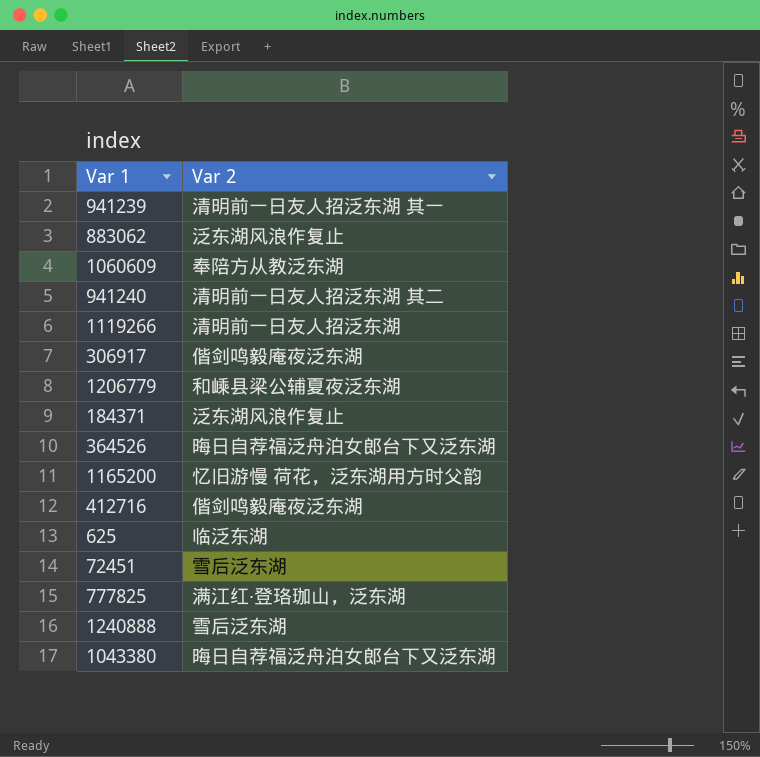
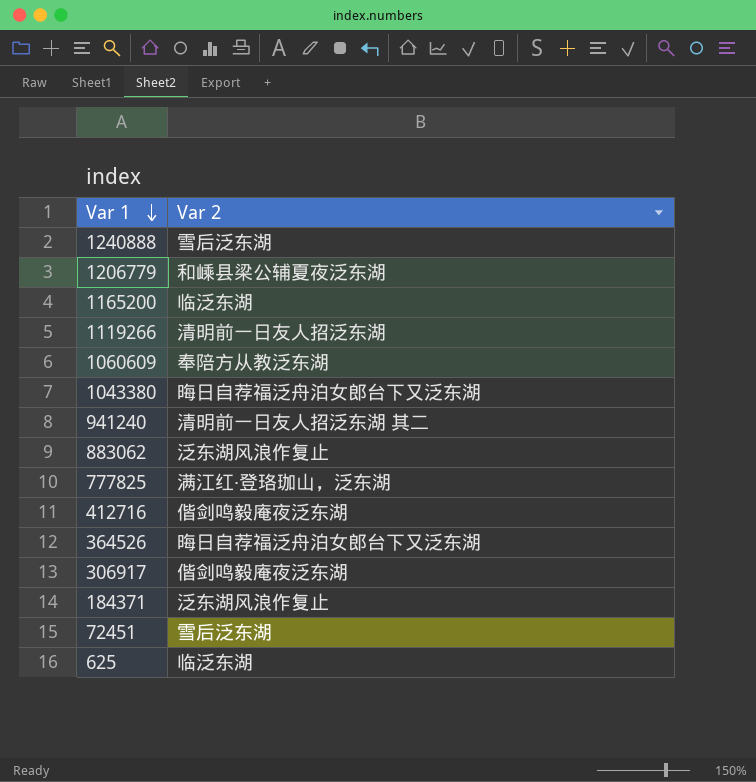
row order: none -> Var 1 descending
row 941239: 清明前一日友人招泛东湖 其一 -> none
1165200 | Var 2: 忆旧游慢 荷花，泛东湖用方时父韵 -> 临泛东湖

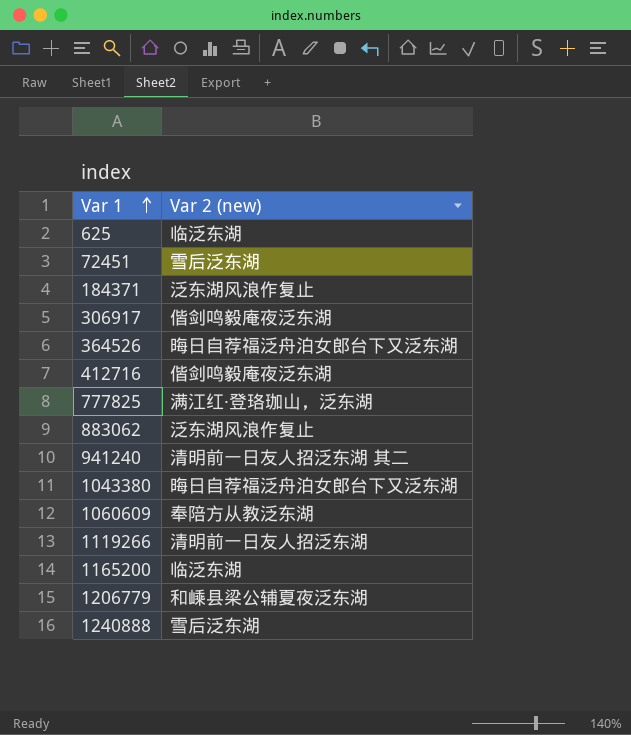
row order: Var 1 descending -> Var 1 ascending
column name: Var 2 -> Var 2 (new)

